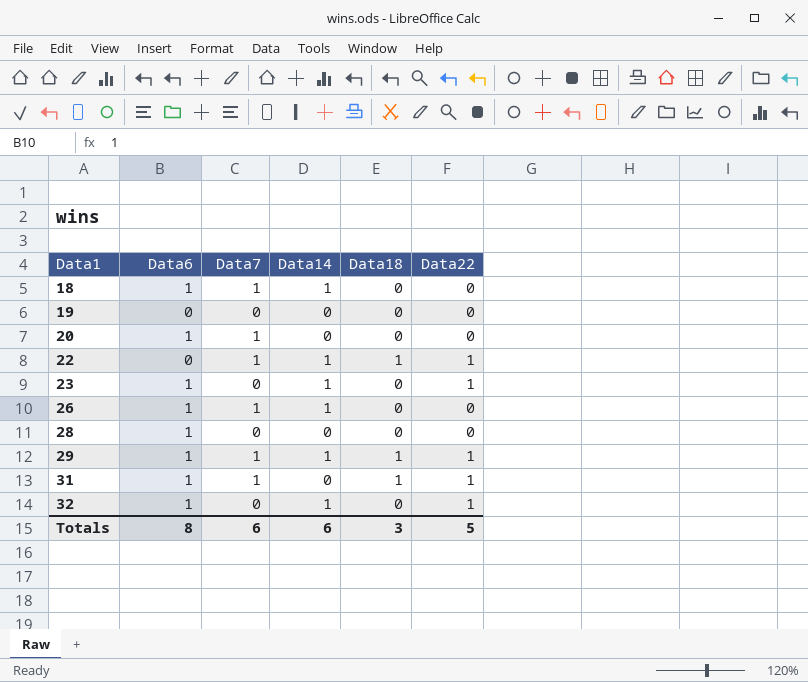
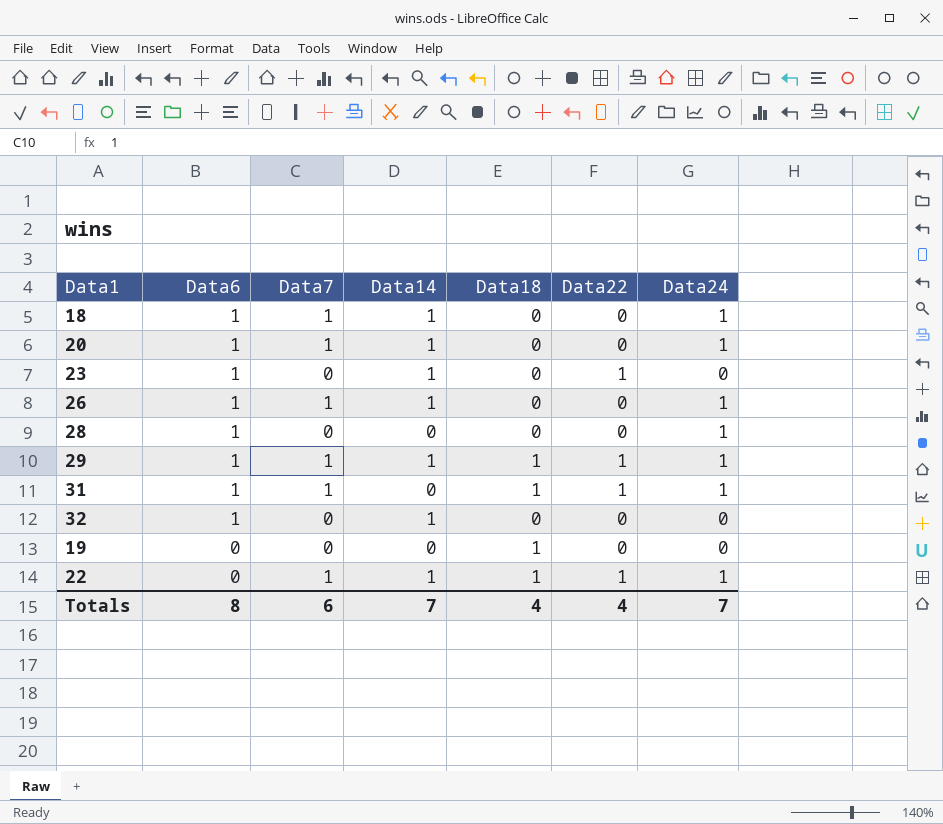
row order: Data1 ascending -> Data6 descending
column Data24 | position: none -> 7
20 | Data14: 0 -> 1
32 | Data22: 1 -> 0
19 | Data18: 0 -> 1
Totals | Data14: 6 -> 7
Totals | Data18: 3 -> 4
Totals | Data22: 5 -> 4

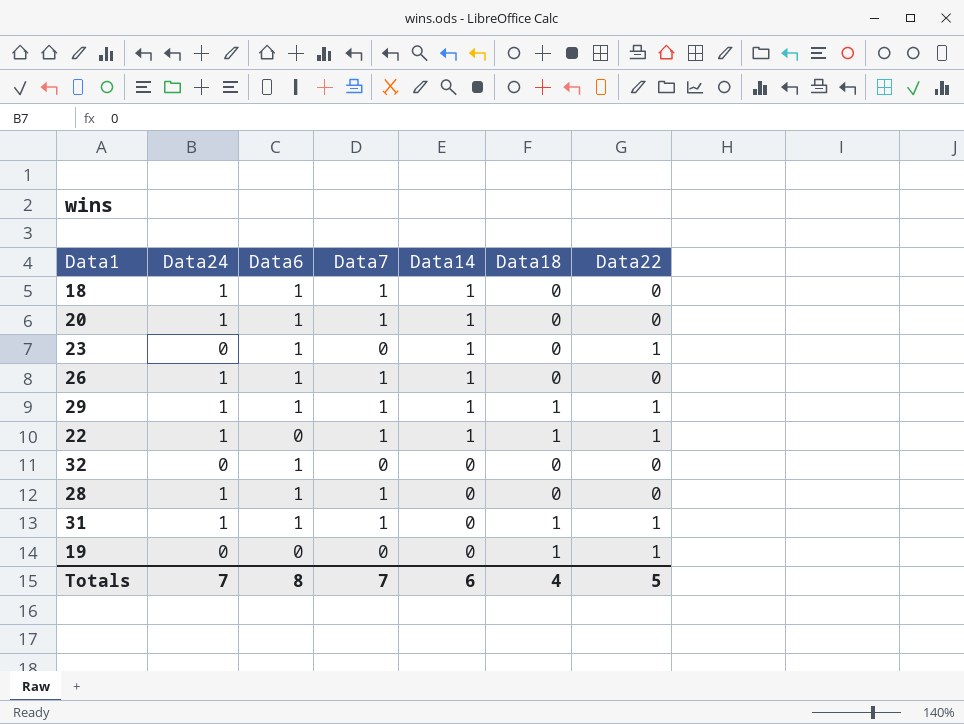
row order: Data6 descending -> Data14 descending
column Data24 | position: 7 -> 2
32 | Data14: 1 -> 0
28 | Data7: 0 -> 1
19 | Data22: 0 -> 1
Totals | Data7: 6 -> 7
Totals | Data14: 7 -> 6
Totals | Data22: 4 -> 5

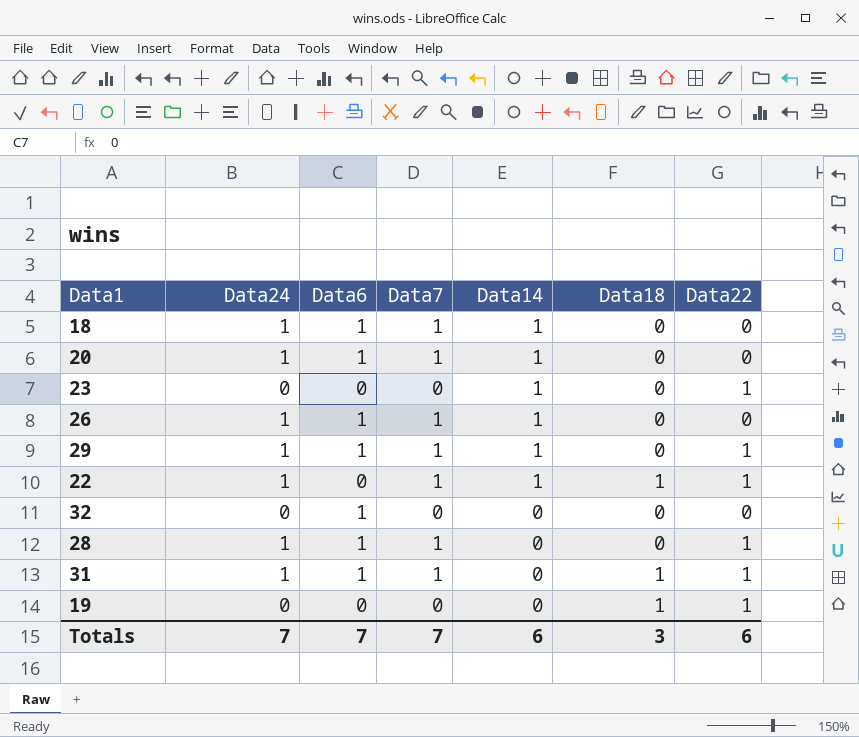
23 | Data6: 1 -> 0
29 | Data18: 1 -> 0
28 | Data22: 0 -> 1
Totals | Data6: 8 -> 7
Totals | Data18: 4 -> 3
Totals | Data22: 5 -> 6

